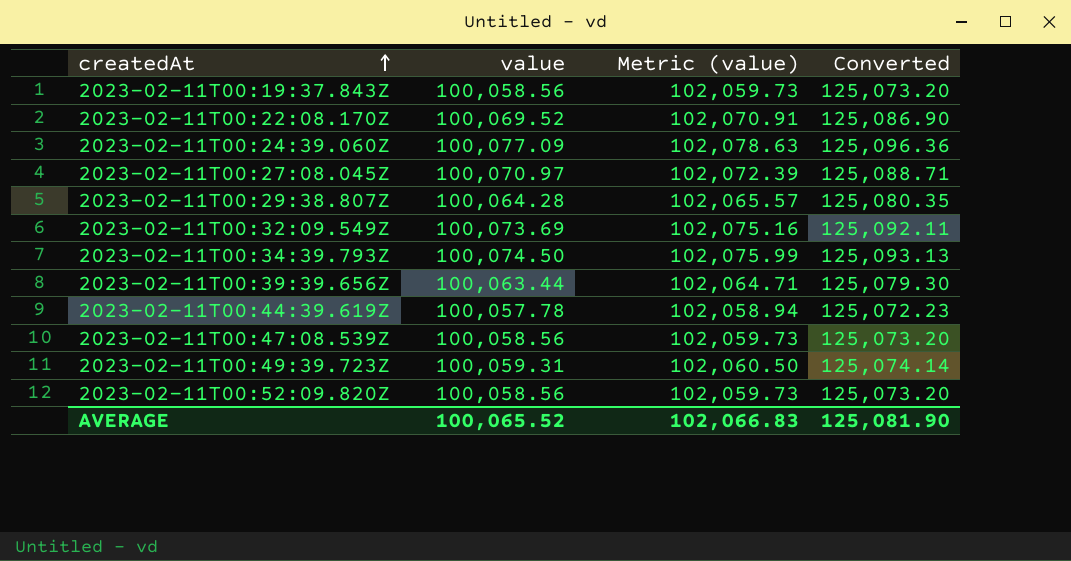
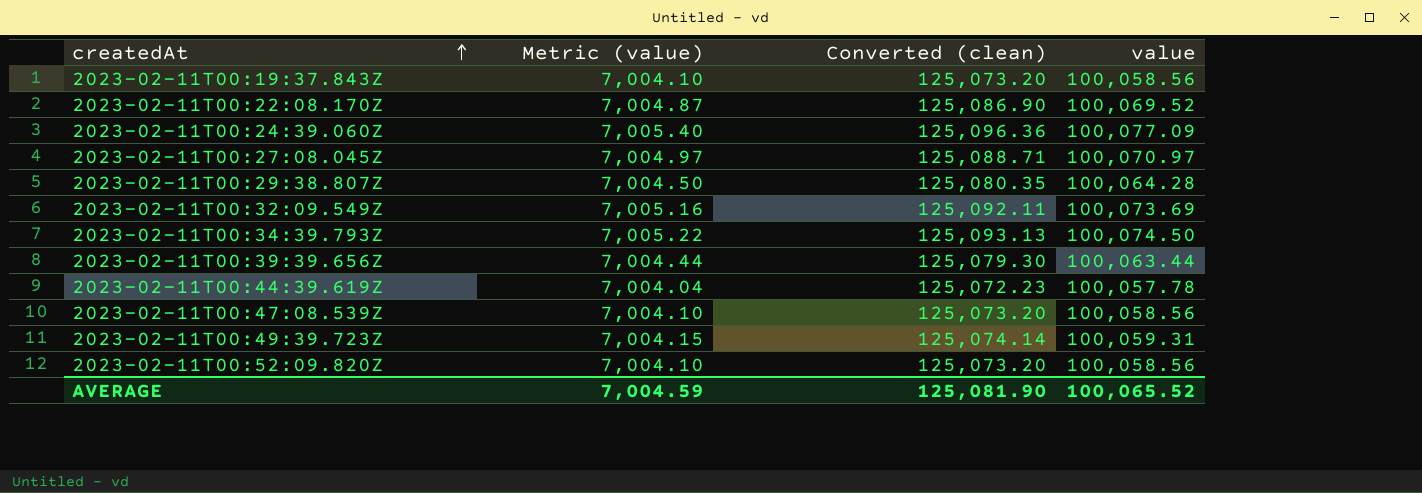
column Metric (value) | formula: [value] * 1.02 -> [value] * 0.07
column name: Converted -> Converted (clean)
column value | position: 2 -> 4
AVERAGE | Metric (value): 102,066.83 -> 7,004.59

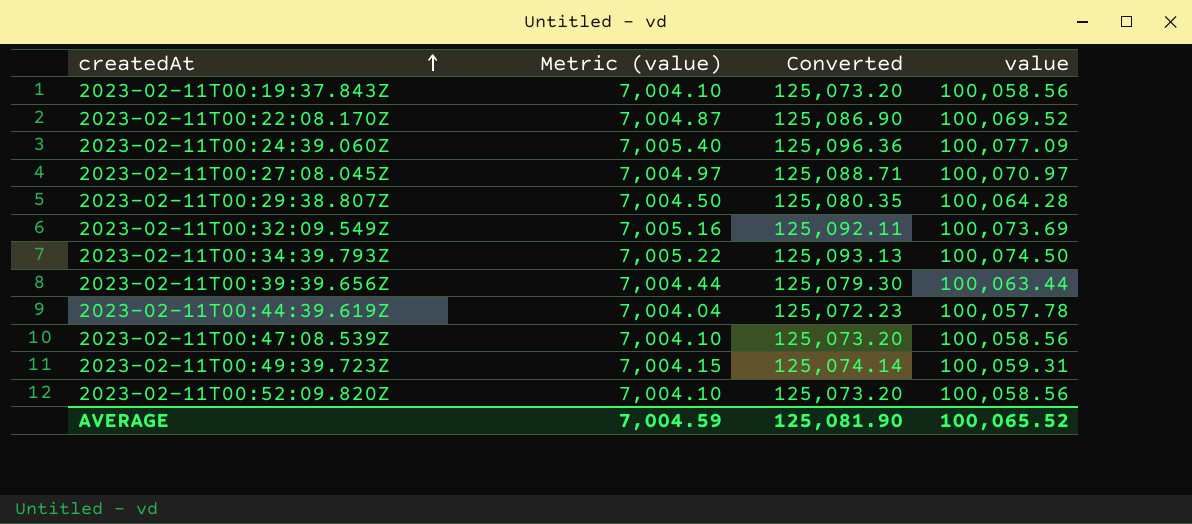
column name: Converted (clean) -> Converted

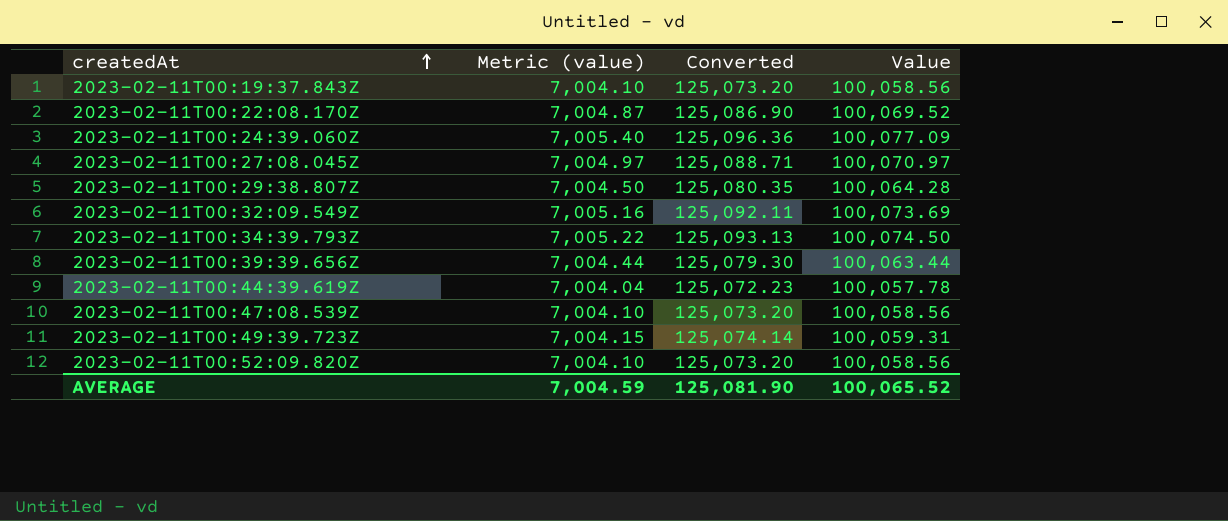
column name: value -> Value

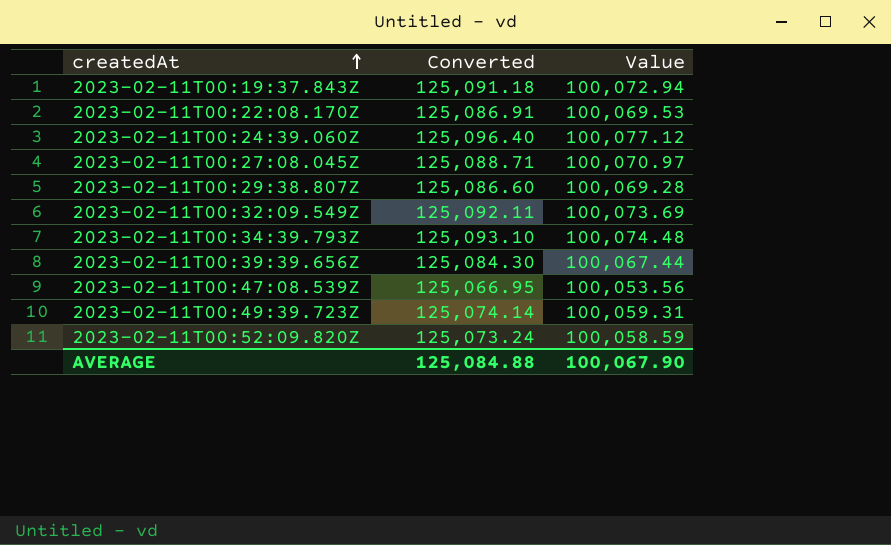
column Metric (value) | formula: [Value] * 0.07 -> none
row 2023-02-11T00:44:39.619Z: 7,004.04 | 125,072.23 | 100,057.78 -> none
2023-02-11T00:19:37.843Z | Converted: 125,073.20 -> 125,091.18
2023-02-11T00:19:37.843Z | Value: 100,058.56 -> 100,072.94
2023-02-11T00:22:08.170Z | Converted: 125,086.90 -> 125,086.91
2023-02-11T00:22:08.170Z | Value: 100,069.52 -> 100,069.53
2023-02-11T00:24:39.060Z | Converted: 125,096.36 -> 125,096.40
2023-02-11T00:24:39.060Z | Value: 100,077.09 -> 100,077.12
2023-02-11T00:29:38.807Z | Converted: 125,080.35 -> 125,086.60
2023-02-11T00:29:38.807Z | Value: 100,064.28 -> 100,069.28
2023-02-11T00:34:39.793Z | Converted: 125,093.13 -> 125,093.10
2023-02-11T00:34:39.793Z | Value: 100,074.50 -> 100,074.48
2023-02-11T00:39:39.656Z | Converted: 125,079.30 -> 125,084.30
2023-02-11T00:39:39.656Z | Value: 100,063.44 -> 100,067.44
2023-02-11T00:47:08.539Z | Converted: 125,073.20 -> 125,066.95
2023-02-11T00:47:08.539Z | Value: 100,058.56 -> 100,053.56
2023-02-11T00:52:09.820Z | Converted: 125,073.20 -> 125,073.24
2023-02-11T00:52:09.820Z | Value: 100,058.56 -> 100,058.59
AVERAGE | Converted: 125,081.90 -> 125,084.88
AVERAGE | Value: 100,065.52 -> 100,067.90

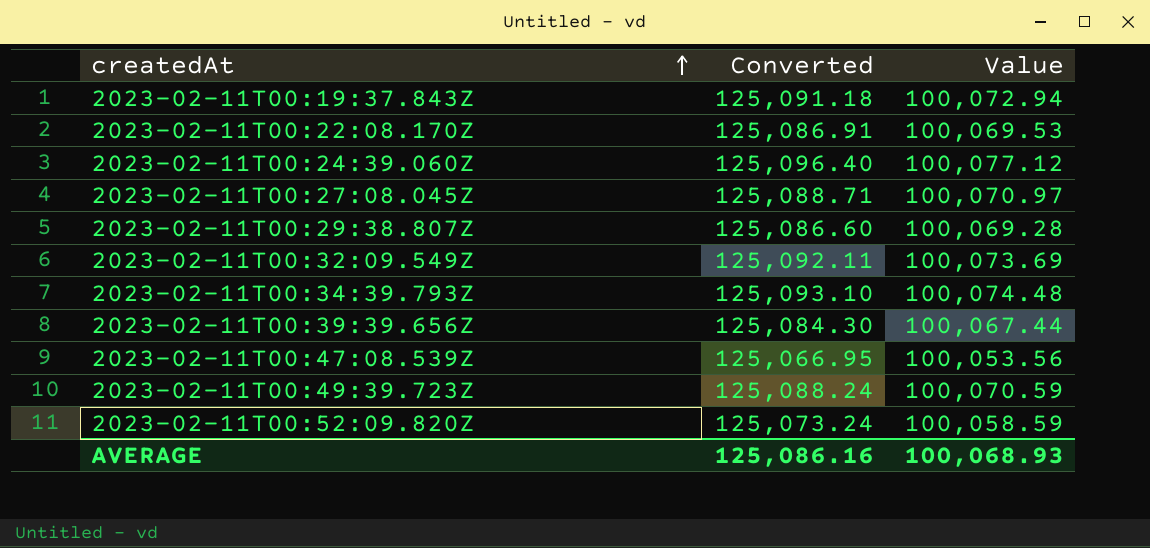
2023-02-11T00:49:39.723Z | Converted: 125,074.14 -> 125,088.24
2023-02-11T00:49:39.723Z | Value: 100,059.31 -> 100,070.59
AVERAGE | Converted: 125,084.88 -> 125,086.16
AVERAGE | Value: 100,067.90 -> 100,068.93

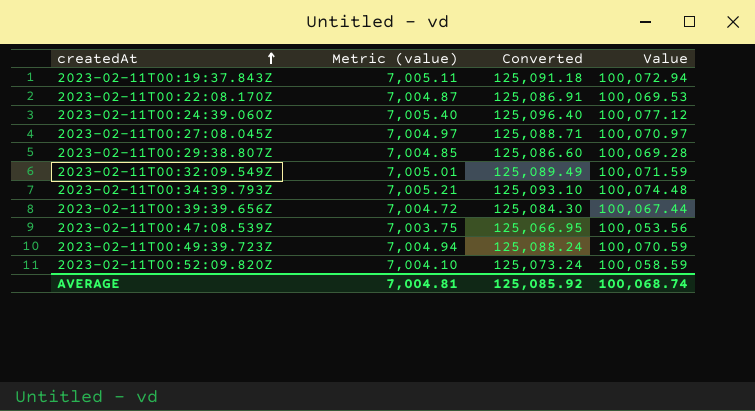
column Metric (value) | formula: none -> [Value] * 0.07
2023-02-11T00:32:09.549Z | Converted: 125,092.11 -> 125,089.49
2023-02-11T00:32:09.549Z | Value: 100,073.69 -> 100,071.59
AVERAGE | Converted: 125,086.16 -> 125,085.92
AVERAGE | Value: 100,068.93 -> 100,068.74

